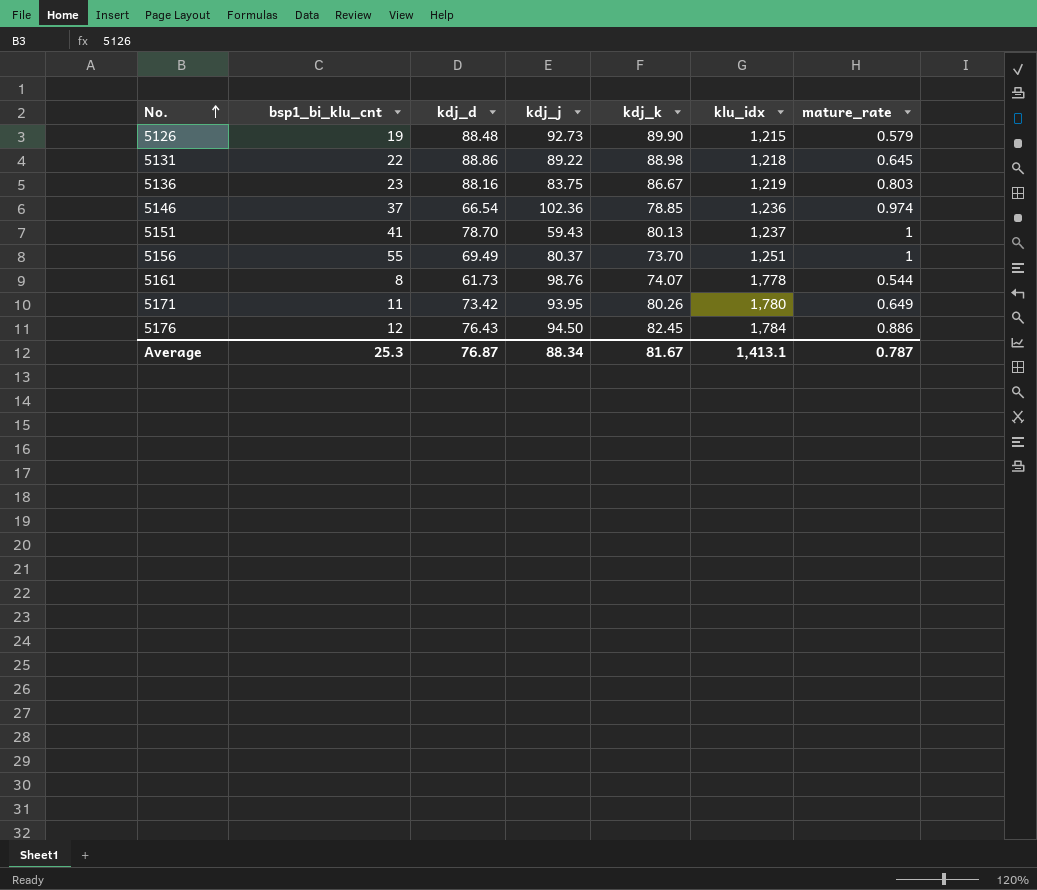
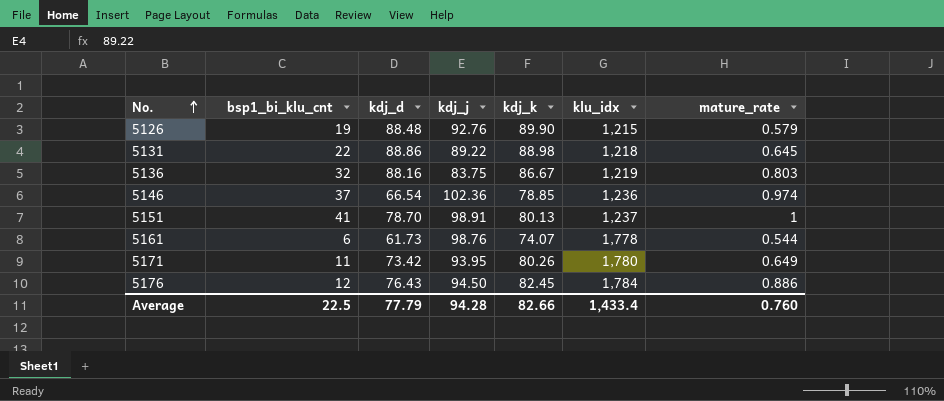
row 5156: 55 | 69.49 | 80.37 | 73.70 | 1,251 | 1 -> none
5126 | kdj_j: 92.73 -> 92.76
5136 | bsp1_bi_klu_cnt: 23 -> 32
5151 | kdj_j: 59.43 -> 98.91
5161 | bsp1_bi_klu_cnt: 8 -> 6
Average | bsp1_bi_klu_cnt: 25.3 -> 22.5
Average | kdj_d: 76.87 -> 77.79
Average | kdj_j: 88.34 -> 94.28
Average | kdj_k: 81.67 -> 82.66
Average | klu_idx: 1,413.1 -> 1,433.4
Average | mature_rate: 0.787 -> 0.760

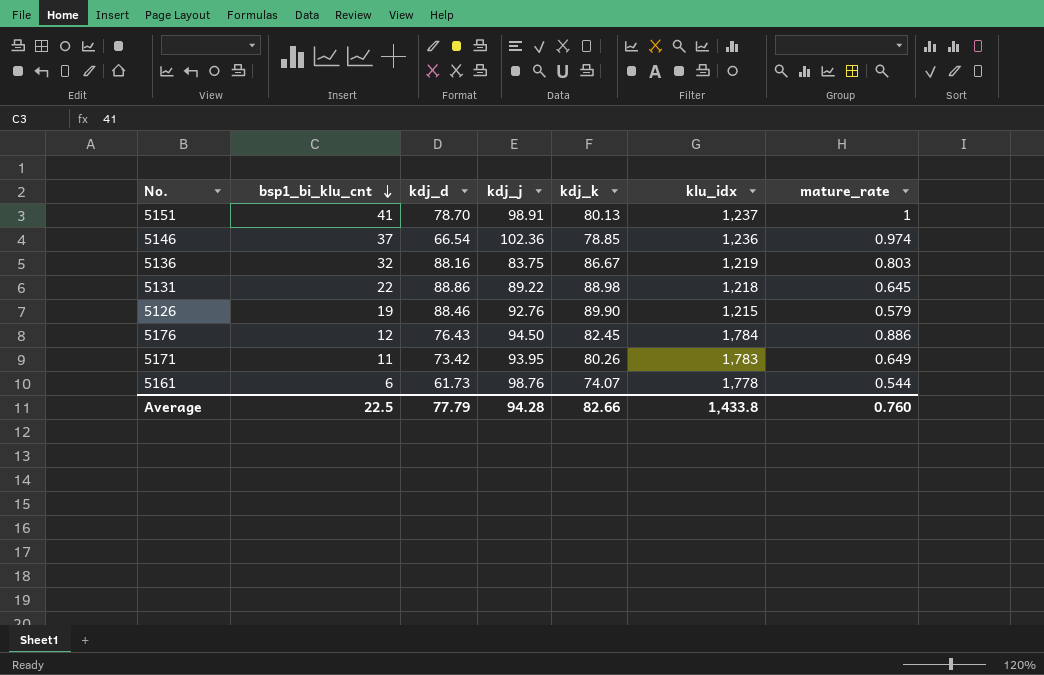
row order: No. ascending -> bsp1_bi_klu_cnt descending
5126 | kdj_d: 88.48 -> 88.46
5171 | klu_idx: 1,780 -> 1,783
Average | klu_idx: 1,433.4 -> 1,433.8

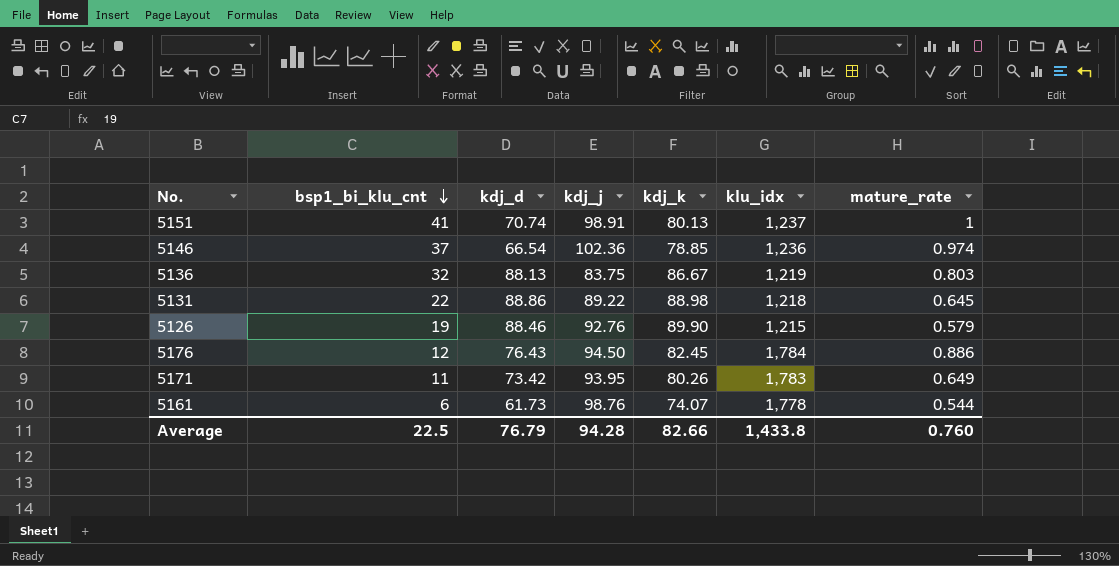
5151 | kdj_d: 78.70 -> 70.74
5136 | kdj_d: 88.16 -> 88.13
Average | kdj_d: 77.79 -> 76.79

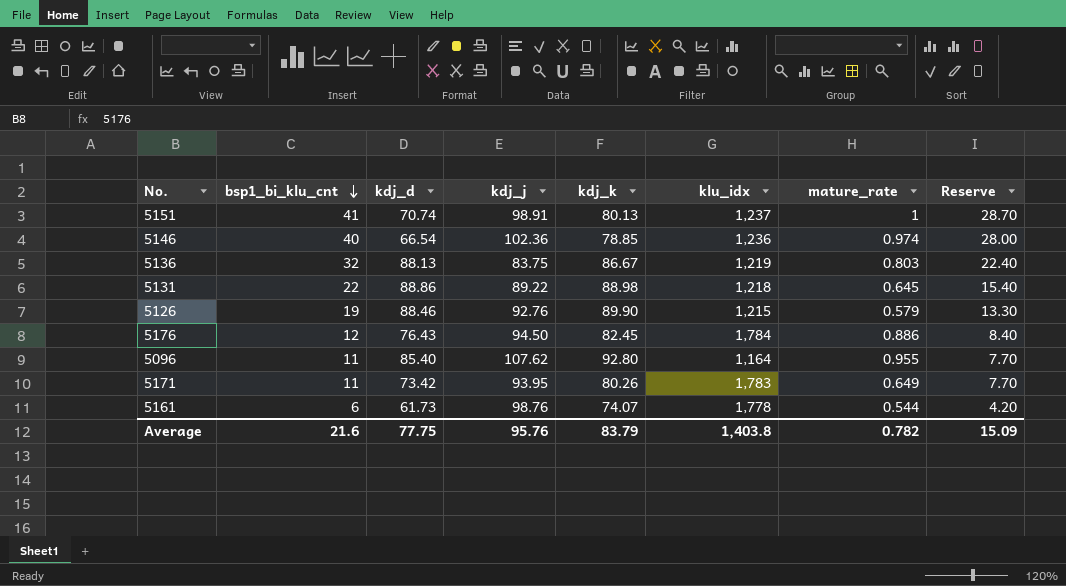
column Reserve | formula: none -> [bsp1_bi_klu_cnt] * 0.7
5146 | bsp1_bi_klu_cnt: 37 -> 40
row 5096: none -> 11 | 85.40 | 107.62 | 92.80 | 1,164 | 0.955 | 7.70
Average | bsp1_bi_klu_cnt: 22.5 -> 21.6
Average | kdj_d: 76.79 -> 77.75
Average | kdj_j: 94.28 -> 95.76
Average | kdj_k: 82.66 -> 83.79
Average | klu_idx: 1,433.8 -> 1,403.8
Average | mature_rate: 0.760 -> 0.782

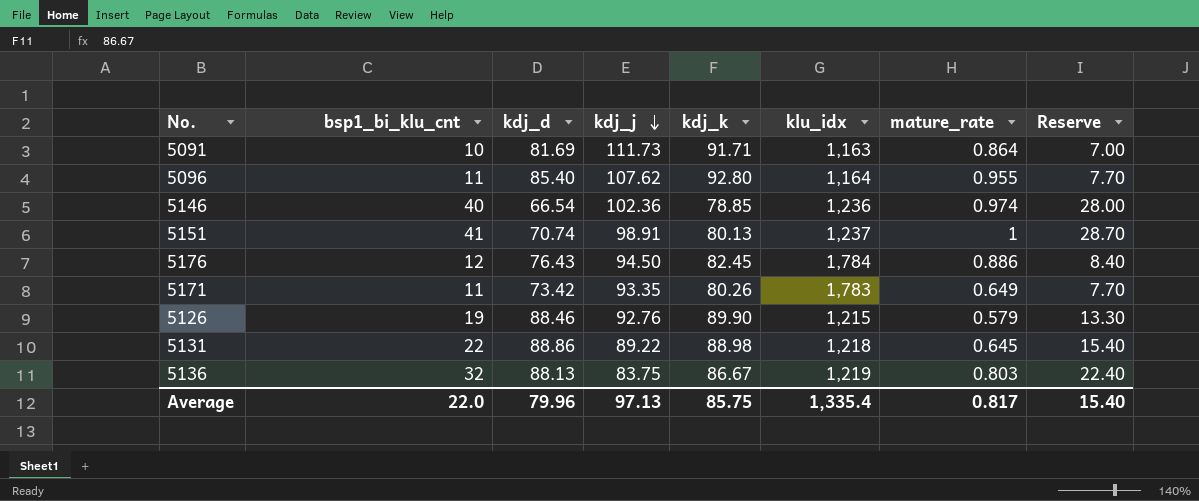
row order: bsp1_bi_klu_cnt descending -> kdj_j descending
row 5161: 6 | 61.73 | 98.76 | 74.07 | 1,778 | 0.544 | 4.20 -> none
row 5091: none -> 10 | 81.69 | 111.73 | 91.71 | 1,163 | 0.864 | 7.00
5171 | kdj_j: 93.95 -> 93.35
Average | bsp1_bi_klu_cnt: 21.6 -> 22.0
Average | kdj_d: 77.75 -> 79.96
Average | kdj_j: 95.76 -> 97.13
Average | kdj_k: 83.79 -> 85.75
Average | klu_idx: 1,403.8 -> 1,335.4
Average | mature_rate: 0.782 -> 0.817
Average | Reserve: 15.09 -> 15.40

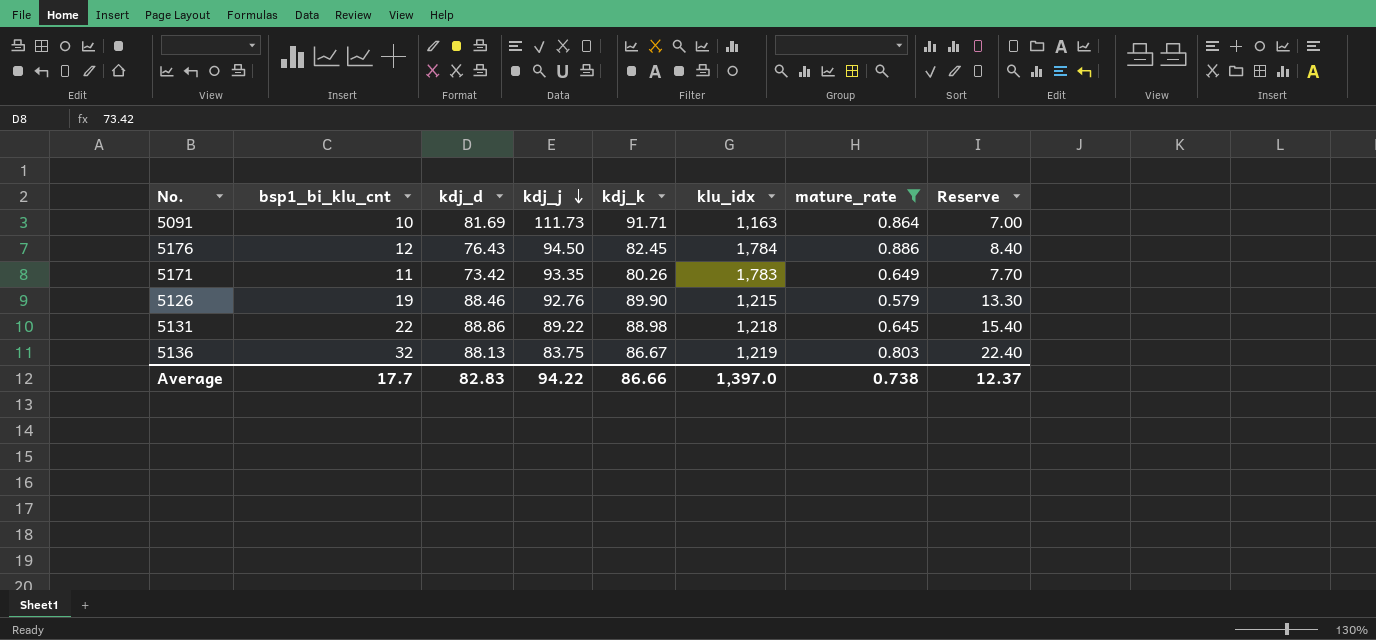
filter: none -> mature_rate <= 0.886
Average | bsp1_bi_klu_cnt: 22.0 -> 17.7
Average | kdj_d: 79.96 -> 82.83
Average | kdj_j: 97.13 -> 94.22
Average | kdj_k: 85.75 -> 86.66
Average | klu_idx: 1,335.4 -> 1,397.0
Average | mature_rate: 0.817 -> 0.738
Average | Reserve: 15.40 -> 12.37

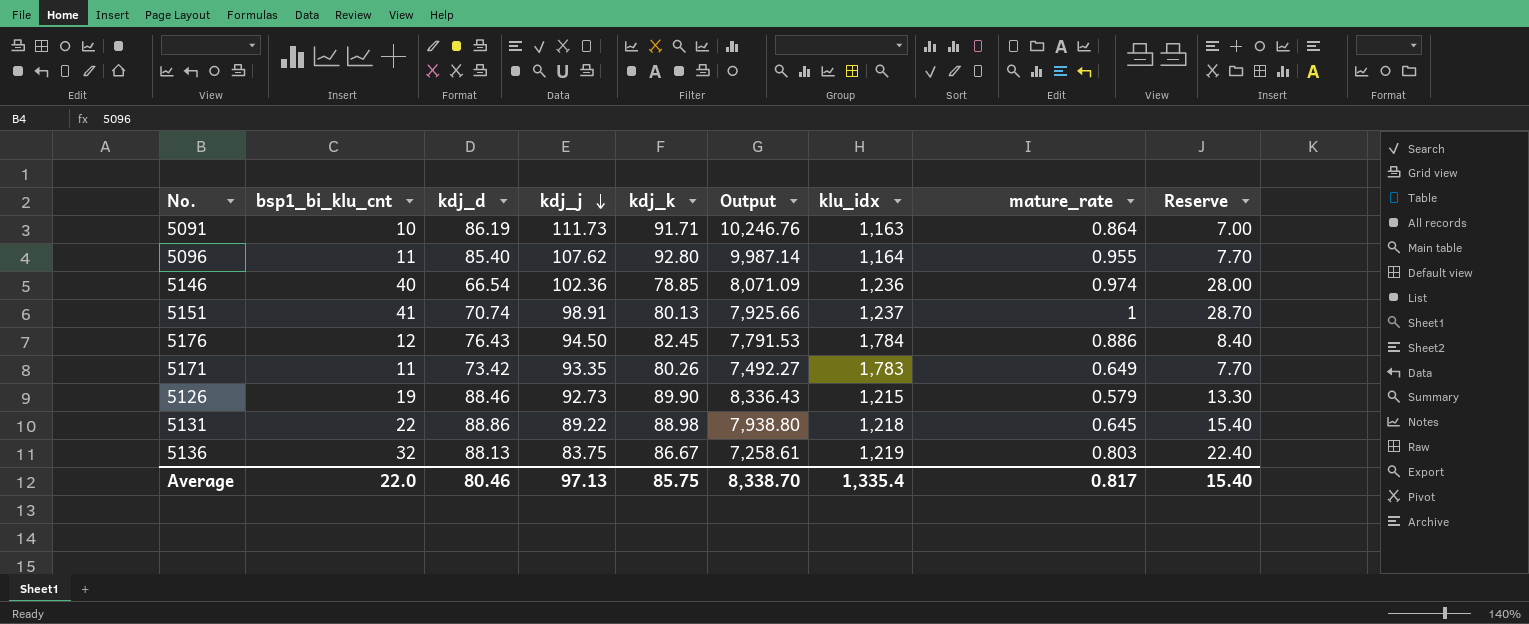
filter: mature_rate <= 0.886 -> none
column Output | formula: none -> [kdj_j] * [kdj_k]
5091 | kdj_d: 81.69 -> 86.19
5126 | kdj_j: 92.76 -> 92.73
Average | bsp1_bi_klu_cnt: 17.7 -> 22.0
Average | kdj_d: 82.83 -> 80.46
Average | kdj_j: 94.22 -> 97.13
Average | kdj_k: 86.66 -> 85.75
Average | klu_idx: 1,397.0 -> 1,335.4
Average | mature_rate: 0.738 -> 0.817
Average | Reserve: 12.37 -> 15.40

